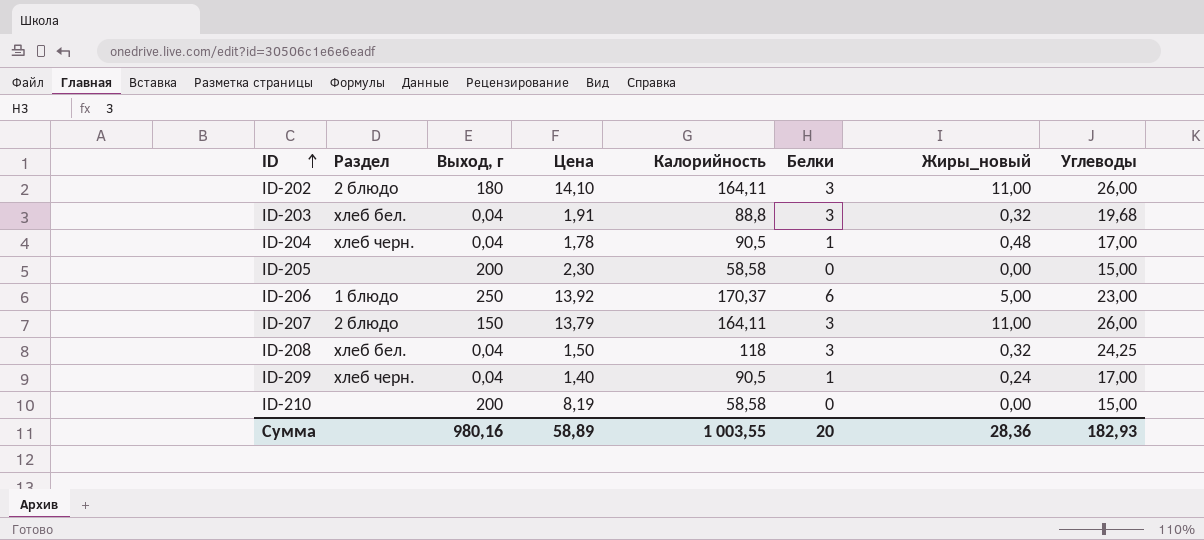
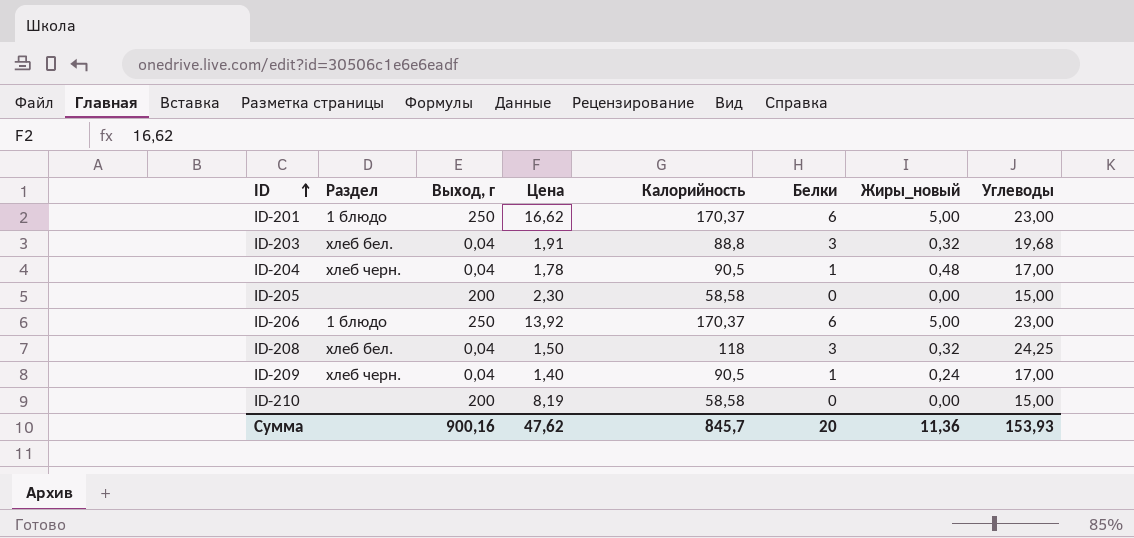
row ID-202: 2 блюдо | 180 | 14,10 | 164,11 | 3 | 11,00 | 26,00 -> none
row ID-207: 2 блюдо | 150 | 13,79 | 164,11 | 3 | 11,00 | 26,00 -> none
row ID-201: none -> 1 блюдо | 250 | 16,62 | 170,37 | 6 | 5,00 | 23,00
Сумма | Выход, г: 980,16 -> 900,16
Сумма | Цена: 58,89 -> 47,62
Сумма | Калорийность: 1 003,55 -> 845,7
Сумма | Жиры_новый: 28,36 -> 11,36
Сумма | Углеводы: 182,93 -> 153,93

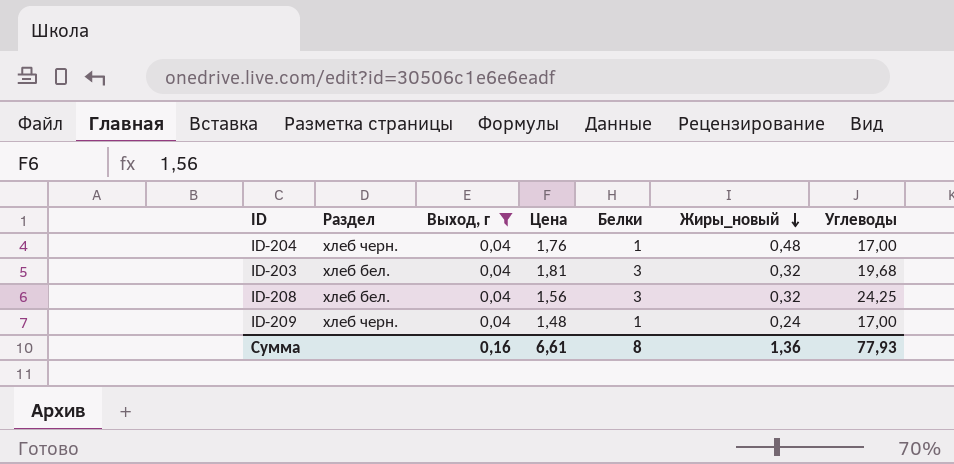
filter: none -> Выход, г = 0,04
row order: ID ascending -> Жиры_новый descending
column Калорийность | position: 5 -> none
ID-204 | Цена: 1,78 -> 1,76
ID-203 | Цена: 1,91 -> 1,81
ID-208 | Цена: 1,50 -> 1,56
ID-209 | Цена: 1,40 -> 1,48
Сумма | Выход, г: 900,16 -> 0,16
Сумма | Цена: 47,62 -> 6,61
Сумма | Белки: 20 -> 8
Сумма | Жиры_новый: 11,36 -> 1,36
Сумма | Углеводы: 153,93 -> 77,93

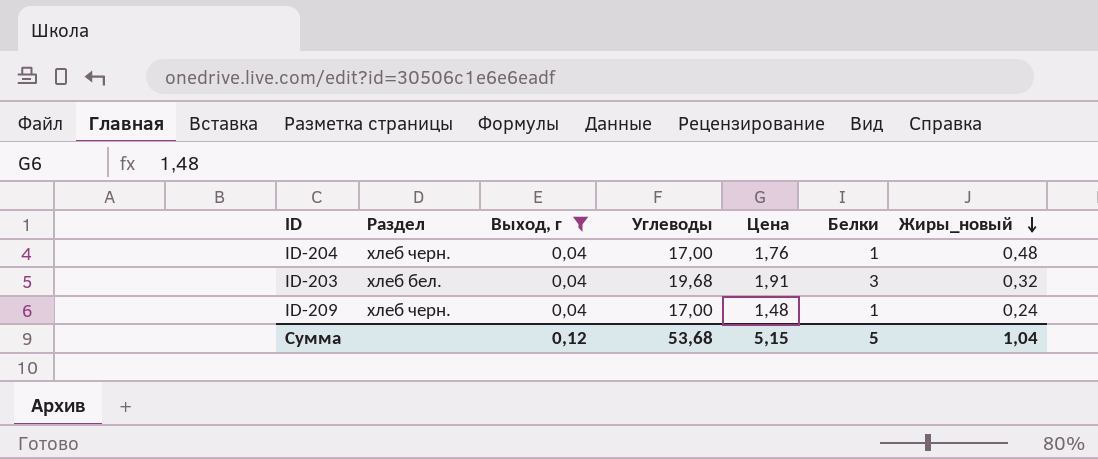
column Углеводы | position: 7 -> 4
row ID-208: хлеб бел. | 0,04 | 1,56 | 3 | 0,32 | 24,25 -> none
ID-203 | Цена: 1,81 -> 1,91
Сумма | Выход, г: 0,16 -> 0,12
Сумма | Углеводы: 77,93 -> 53,68
Сумма | Цена: 6,61 -> 5,15
Сумма | Белки: 8 -> 5
Сумма | Жиры_новый: 1,36 -> 1,04

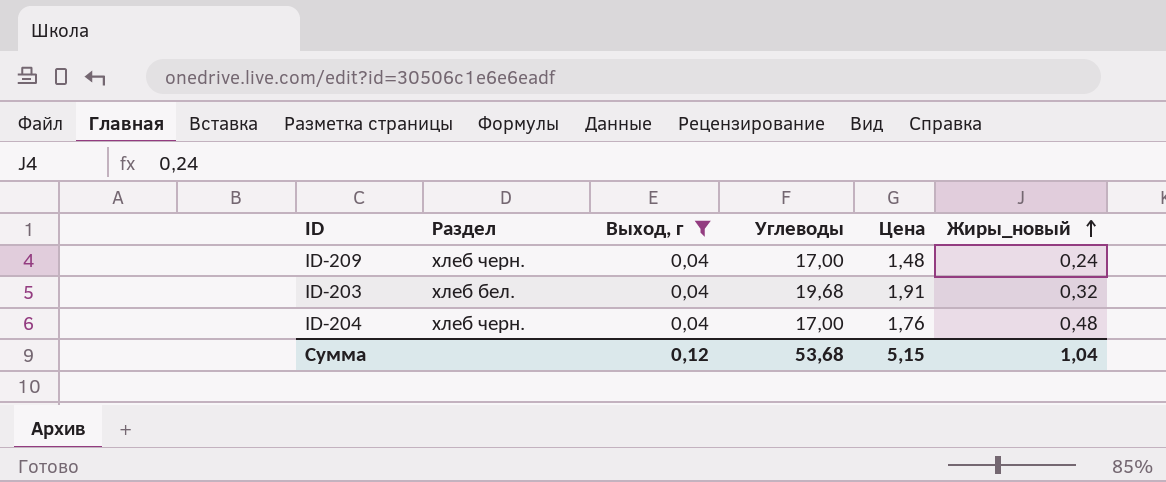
row order: Жиры_новый descending -> Жиры_новый ascending
column Белки | position: 6 -> none

